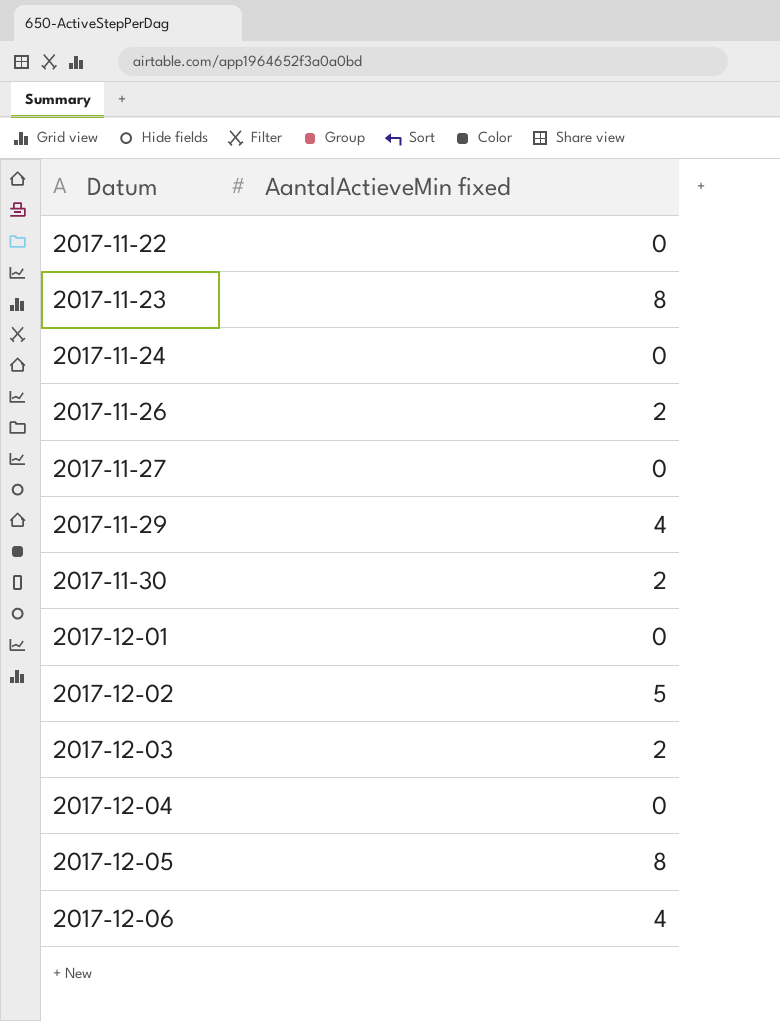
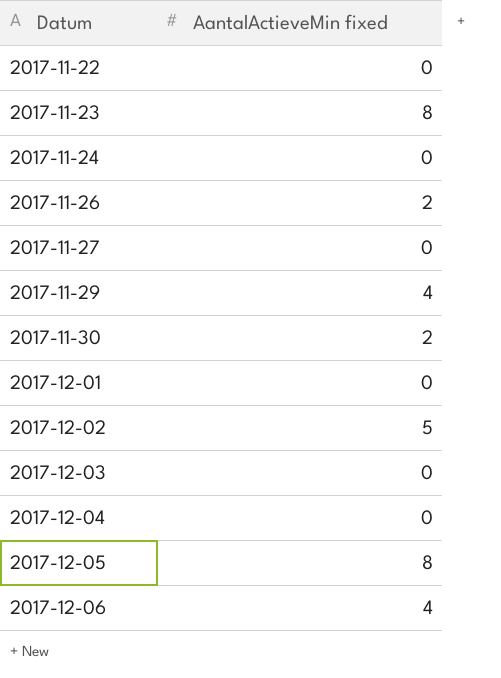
2017-12-03 | AantalActieveMin fixed: 2 -> 0

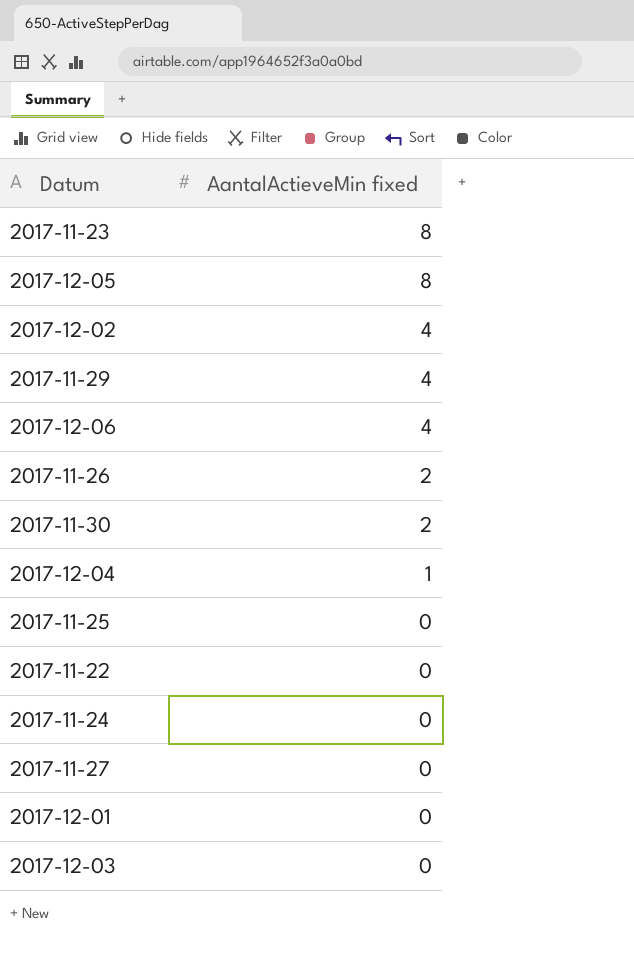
row order: Datum ascending -> AantalActieveMin fixed descending
2017-12-02 | AantalActieveMin fixed: 5 -> 4
2017-12-04 | AantalActieveMin fixed: 0 -> 1
row 2017-11-25: none -> 0

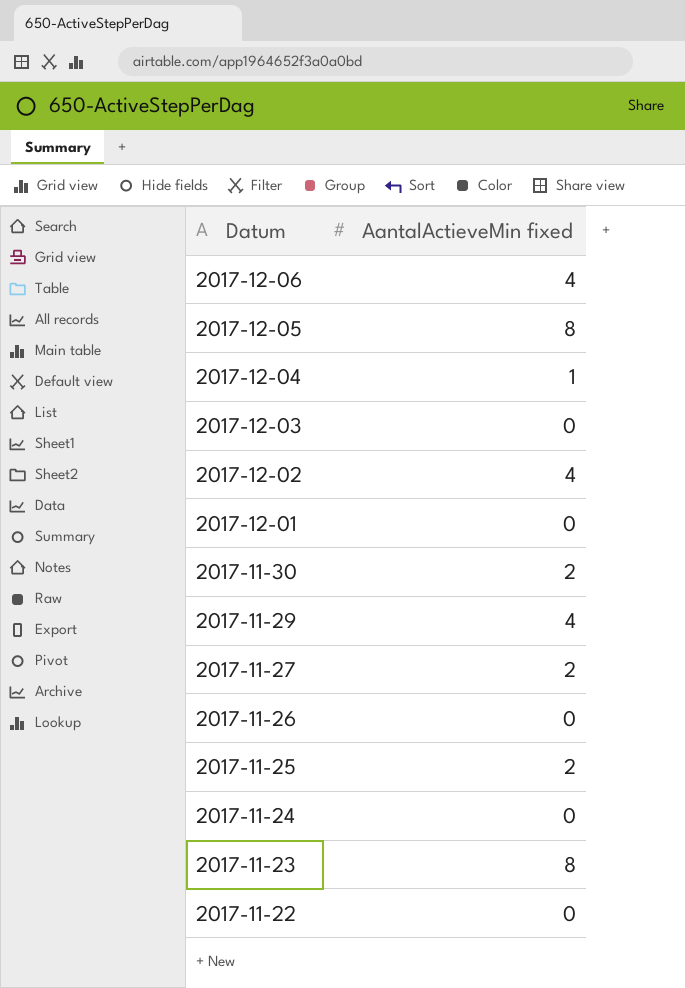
row order: AantalActieveMin fixed descending -> Datum descending
2017-11-27 | AantalActieveMin fixed: 0 -> 2
2017-11-26 | AantalActieveMin fixed: 2 -> 0
2017-11-25 | AantalActieveMin fixed: 0 -> 2

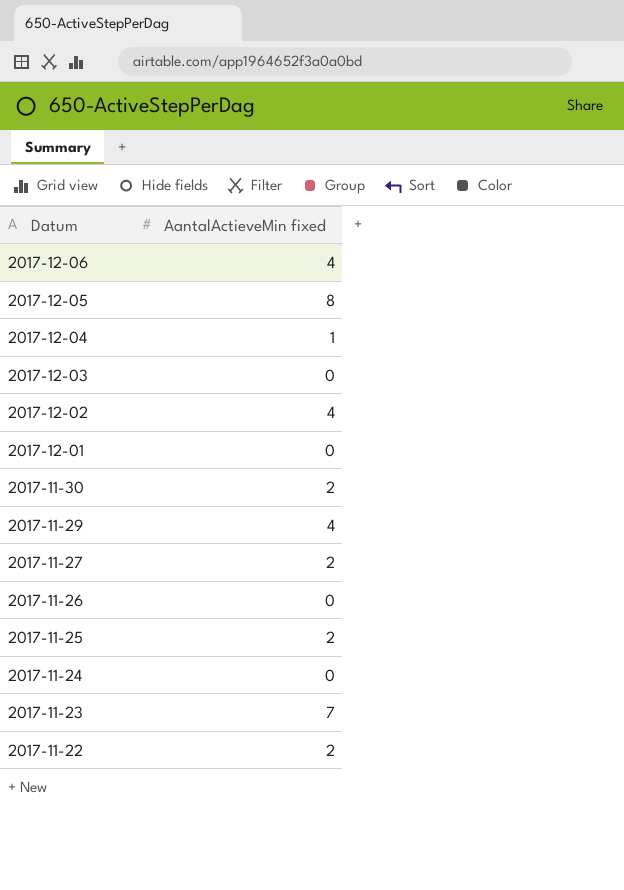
2017-11-23 | AantalActieveMin fixed: 8 -> 7
2017-11-22 | AantalActieveMin fixed: 0 -> 2

